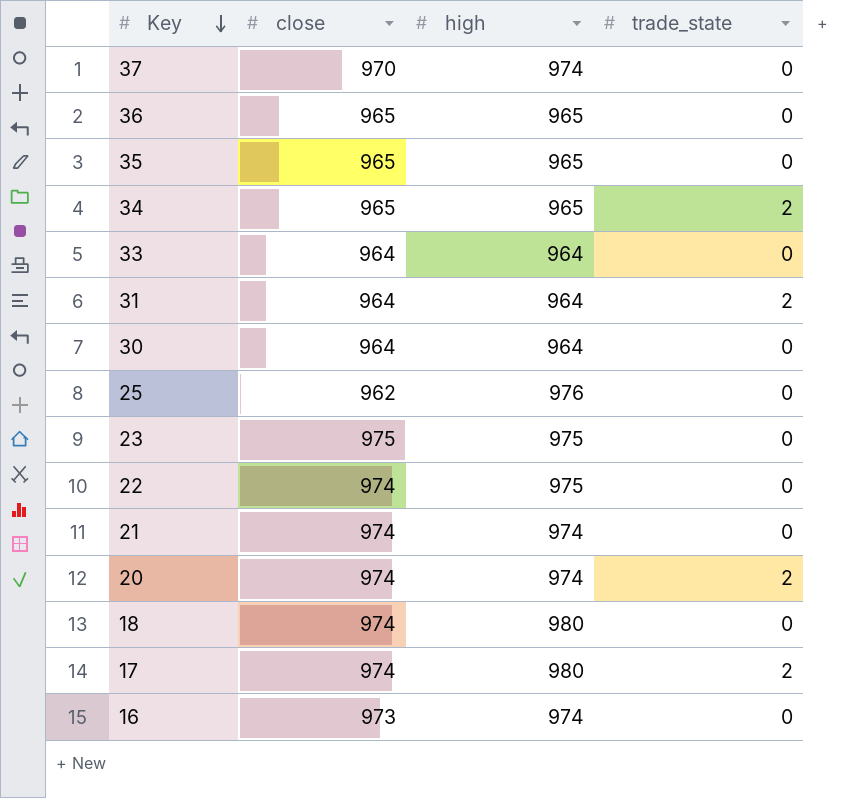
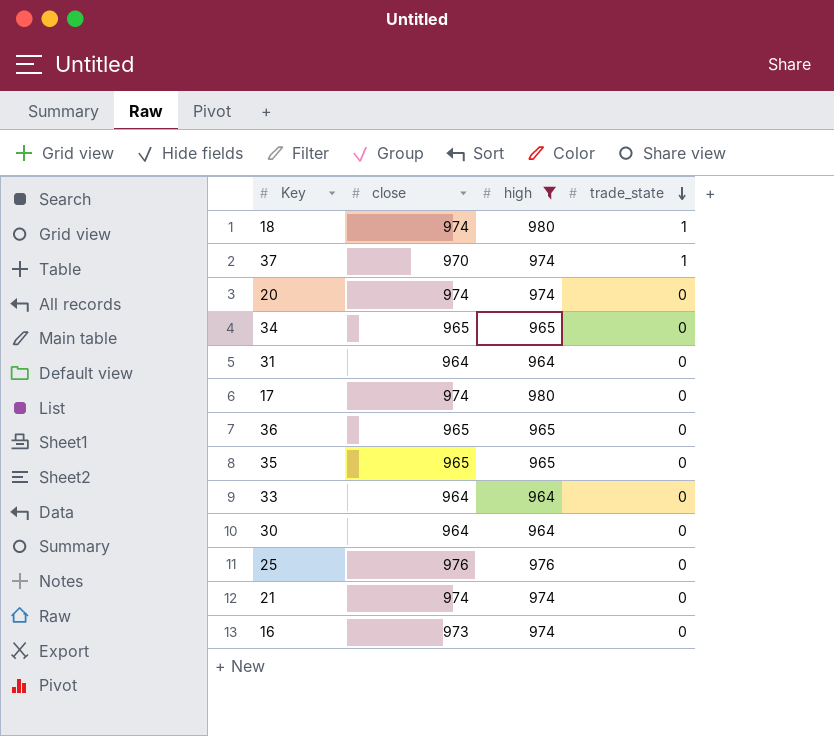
filter: none -> high != 975
row order: Key descending -> trade_state descending
18 | trade_state: 0 -> 1
37 | trade_state: 0 -> 1
20 | trade_state: 2 -> 0
34 | trade_state: 2 -> 0
31 | trade_state: 2 -> 0
17 | trade_state: 2 -> 0
25 | close: 962 -> 976

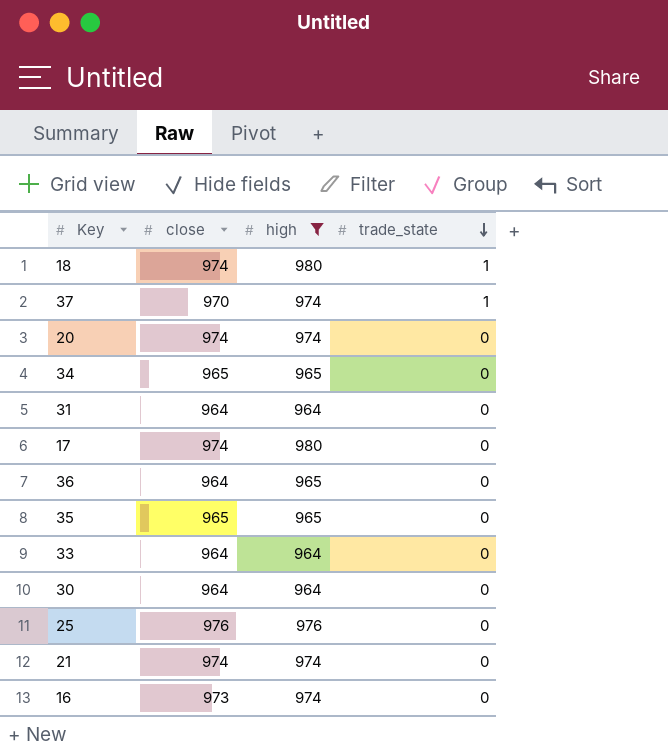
36 | close: 965 -> 964

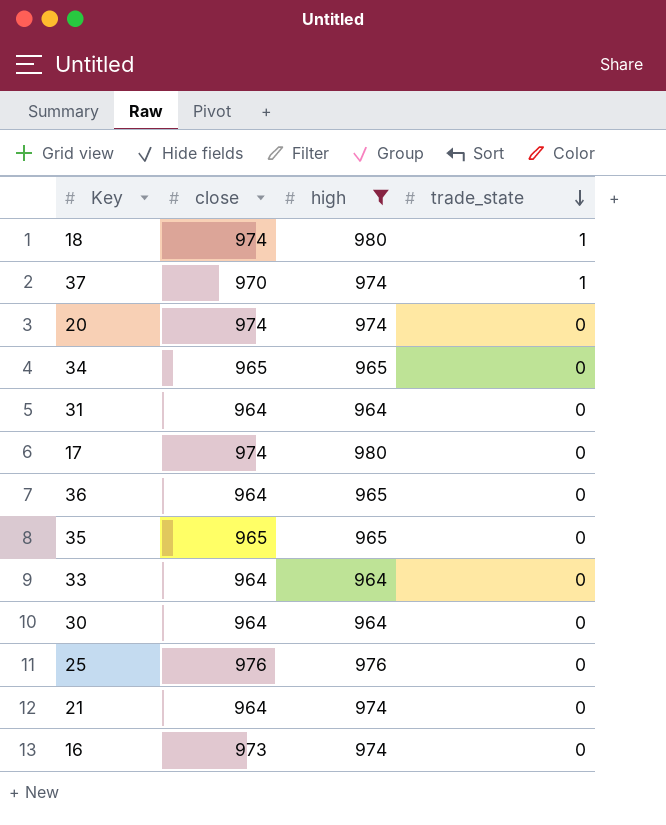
21 | close: 974 -> 964

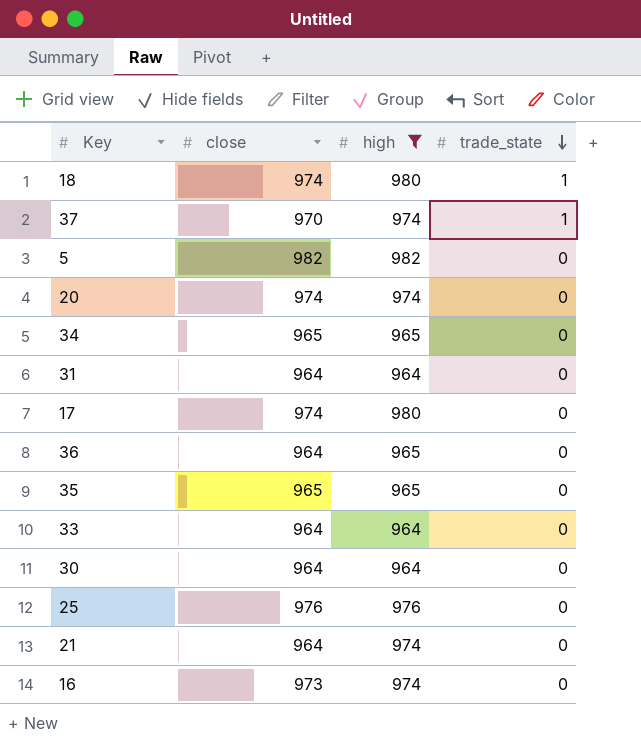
row 5: none -> 982 | 982 | 0

